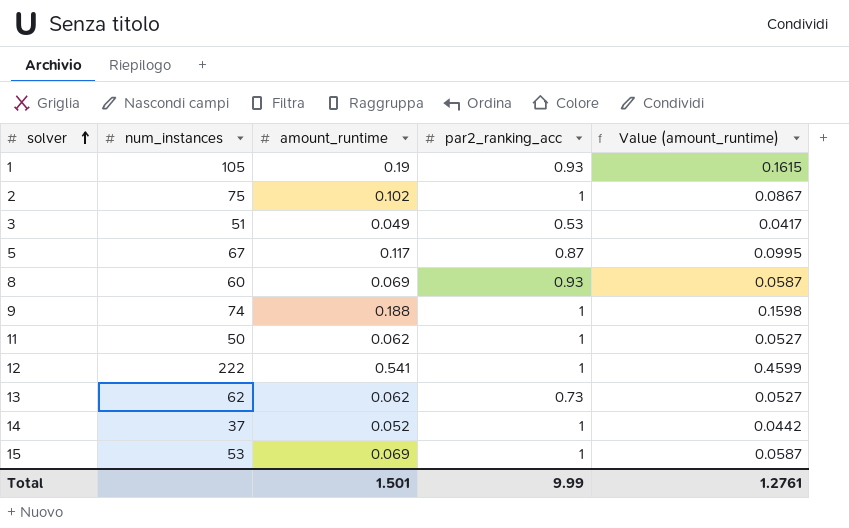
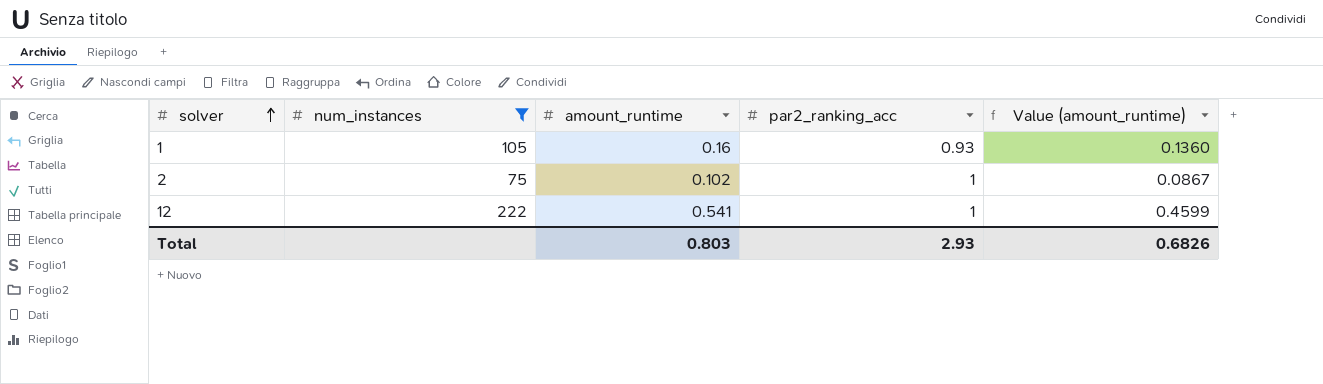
filter: none -> num_instances >= 75
1 | amount_runtime: 0.19 -> 0.16
1 | Value (amount_runtime): 0.1615 -> 0.1360
Total | amount_runtime: 1.501 -> 0.803
Total | par2_ranking_acc: 9.99 -> 2.93
Total | Value (amount_runtime): 1.2761 -> 0.6826

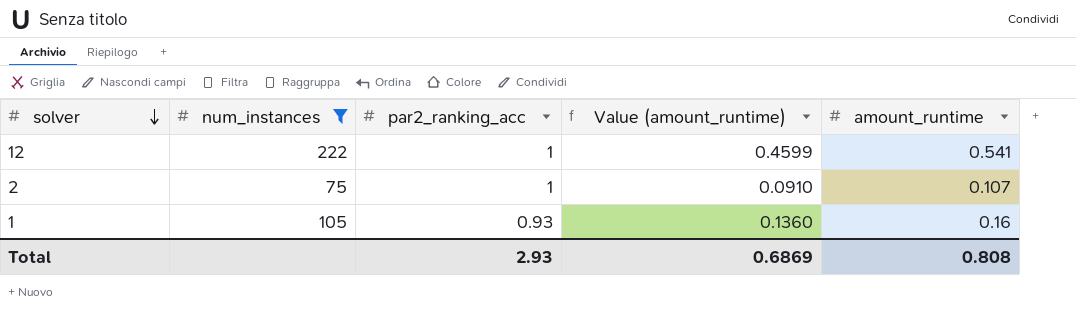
row order: solver ascending -> solver descending
column amount_runtime | position: 3 -> 5
2 | Value (amount_runtime): 0.0867 -> 0.0910
2 | amount_runtime: 0.102 -> 0.107
Total | Value (amount_runtime): 0.6826 -> 0.6869
Total | amount_runtime: 0.803 -> 0.808

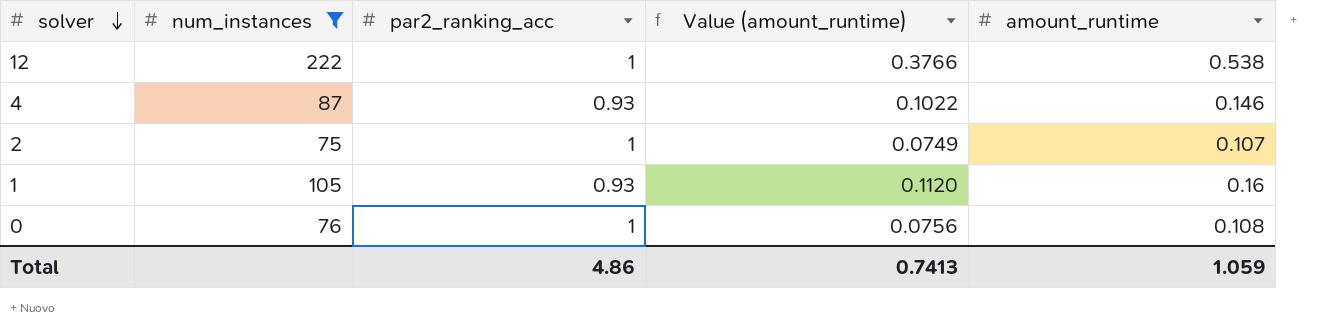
column Value (amount_runtime) | formula: [amount_runtime] * 0.85 -> [amount_runtime] * 0.7
12 | amount_runtime: 0.541 -> 0.538
row 4: none -> 87 | 0.93 | 0.1022 | 0.146
row 0: none -> 76 | 1 | 0.0756 | 0.108
Total | par2_ranking_acc: 2.93 -> 4.86
Total | Value (amount_runtime): 0.6869 -> 0.7413
Total | amount_runtime: 0.808 -> 1.059

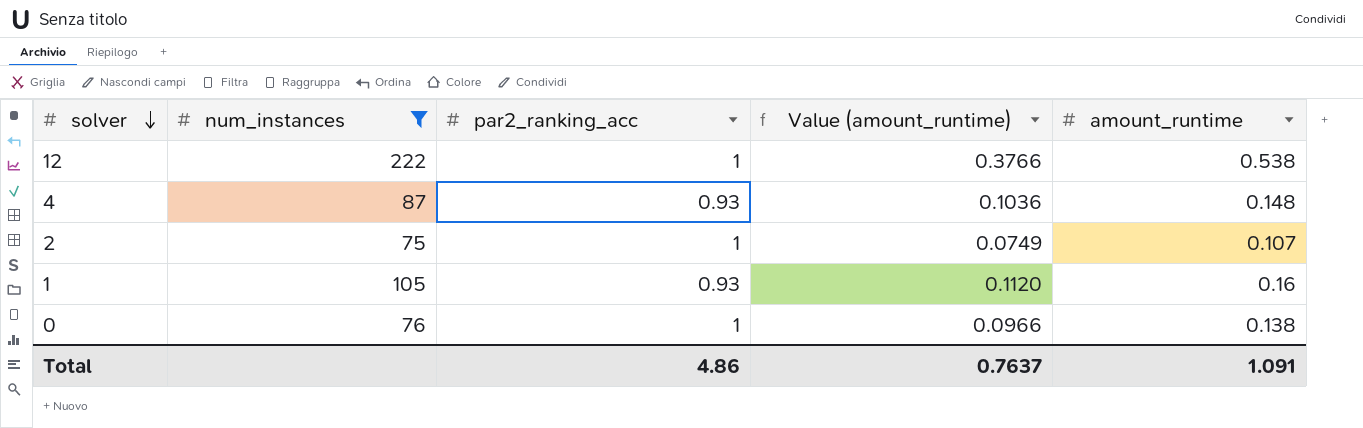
4 | Value (amount_runtime): 0.1022 -> 0.1036
4 | amount_runtime: 0.146 -> 0.148
0 | Value (amount_runtime): 0.0756 -> 0.0966
0 | amount_runtime: 0.108 -> 0.138
Total | Value (amount_runtime): 0.7413 -> 0.7637
Total | amount_runtime: 1.059 -> 1.091

